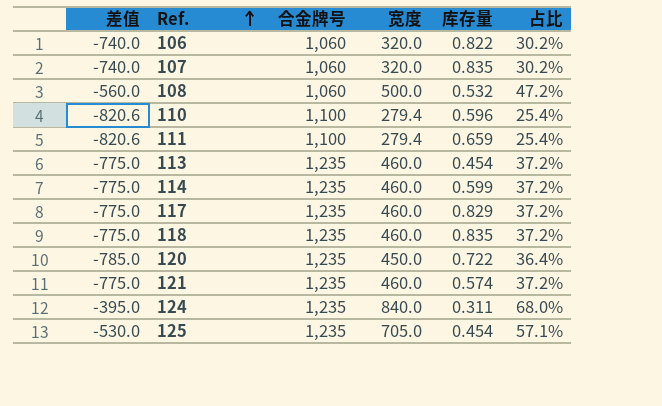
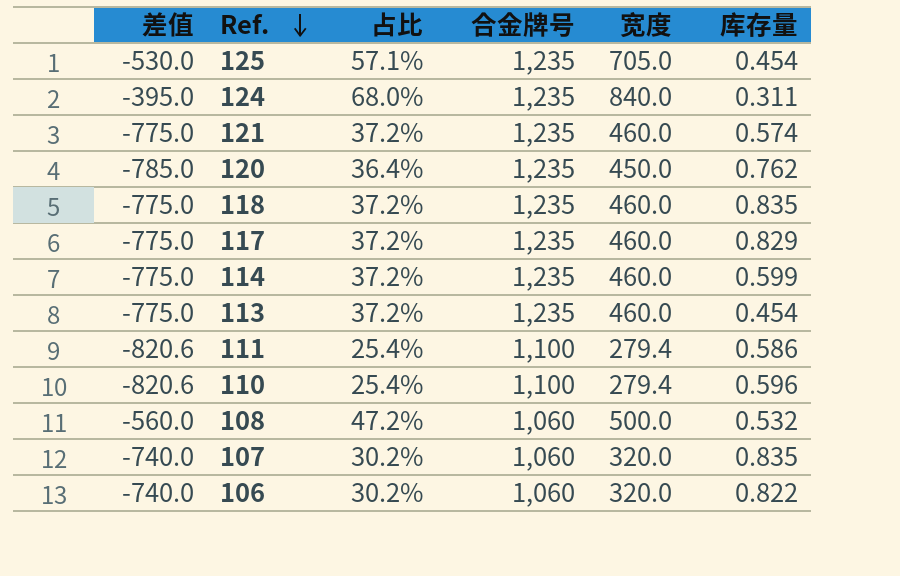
row order: Ref. ascending -> Ref. descending
column 占比 | position: 6 -> 3
120 | 库存量: 0.722 -> 0.762
111 | 库存量: 0.659 -> 0.586

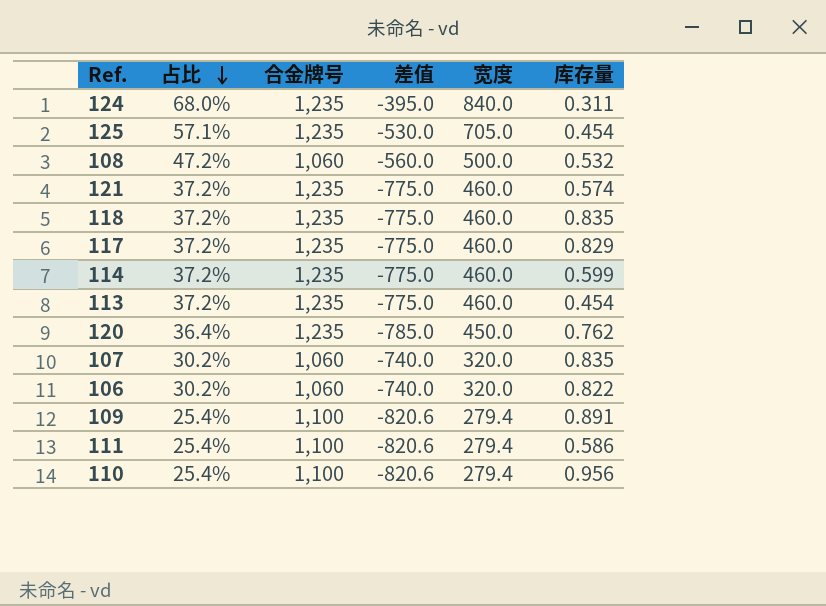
row order: Ref. descending -> 占比 descending
column 差值 | position: 1 -> 4
row 109: none -> 25.4% | 1,100 | -820.6 | 279.4 | 0.891
110 | 库存量: 0.596 -> 0.956

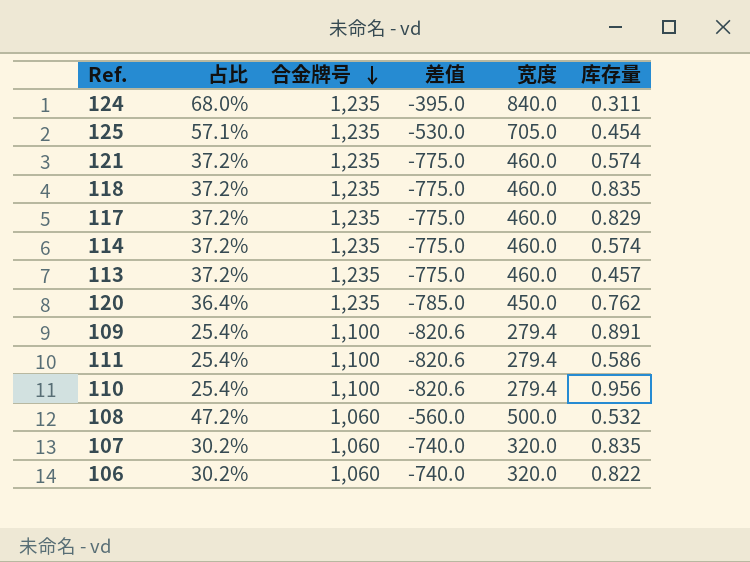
row order: 占比 descending -> 合金牌号 descending
114 | 库存量: 0.599 -> 0.574
113 | 库存量: 0.454 -> 0.457

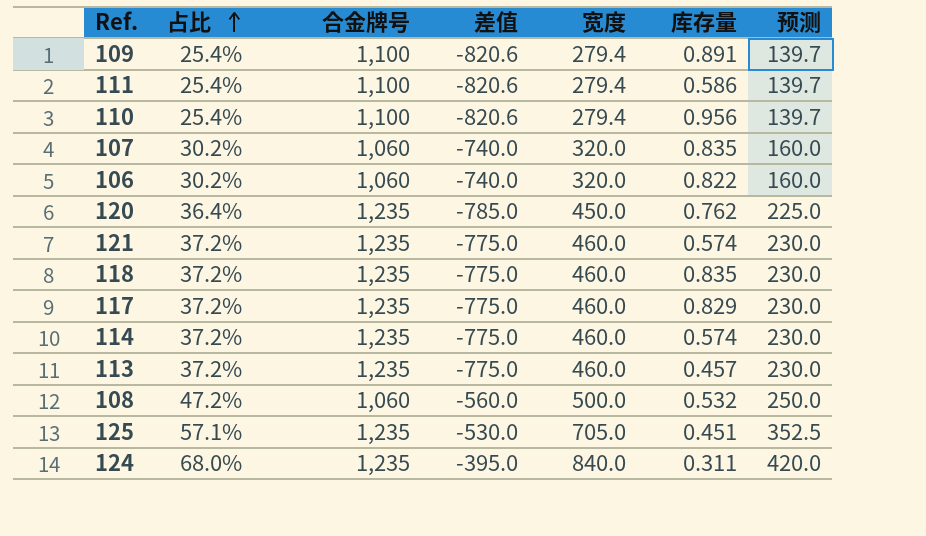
row order: 合金牌号 descending -> 占比 ascending
column 预测 | formula: none -> [宽度] * 0.5
125 | 库存量: 0.454 -> 0.451

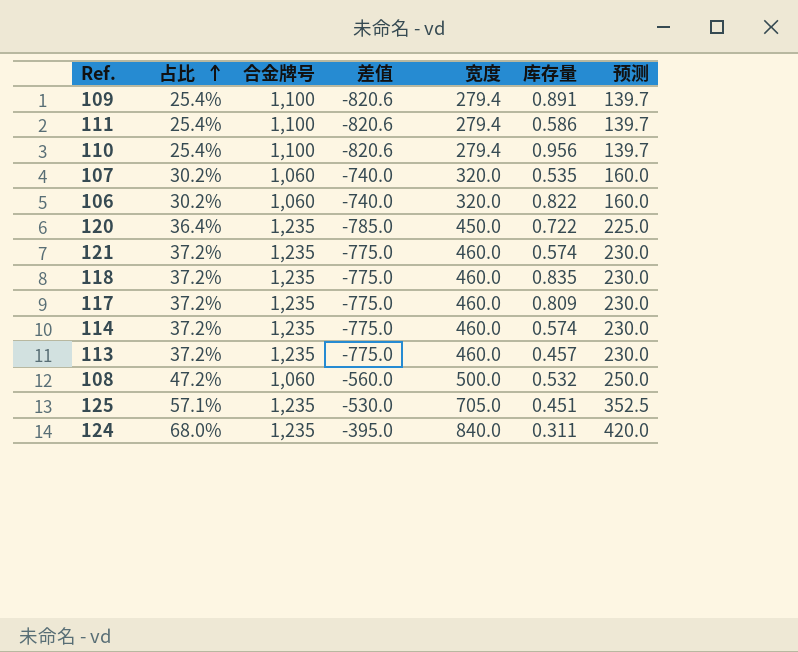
107 | 库存量: 0.835 -> 0.535
120 | 库存量: 0.762 -> 0.722
117 | 库存量: 0.829 -> 0.809

